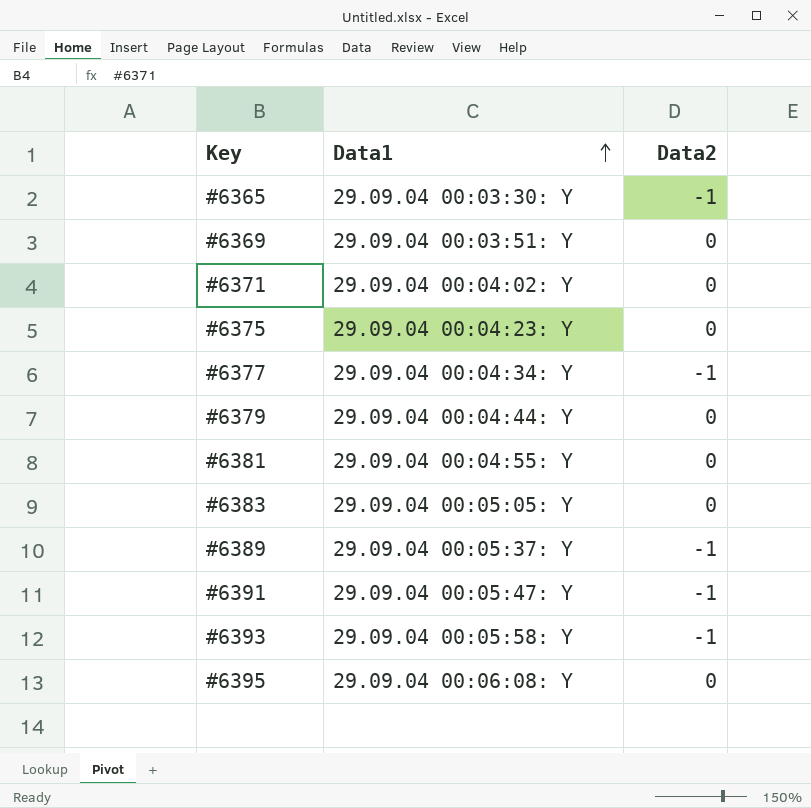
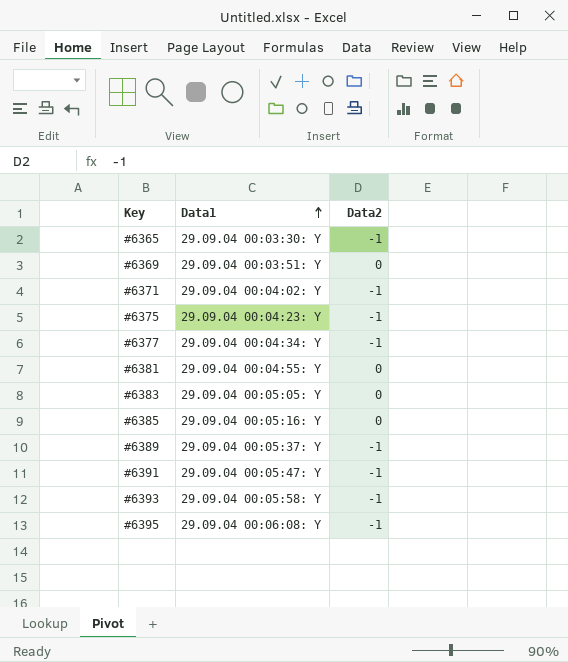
row #6379: 29.09.04 00:04:44: Y | 0 -> none
#6371 | Data2: 0 -> -1
#6375 | Data2: 0 -> -1
row #6385: none -> 29.09.04 00:05:16: Y | 0
#6395 | Data2: 0 -> -1

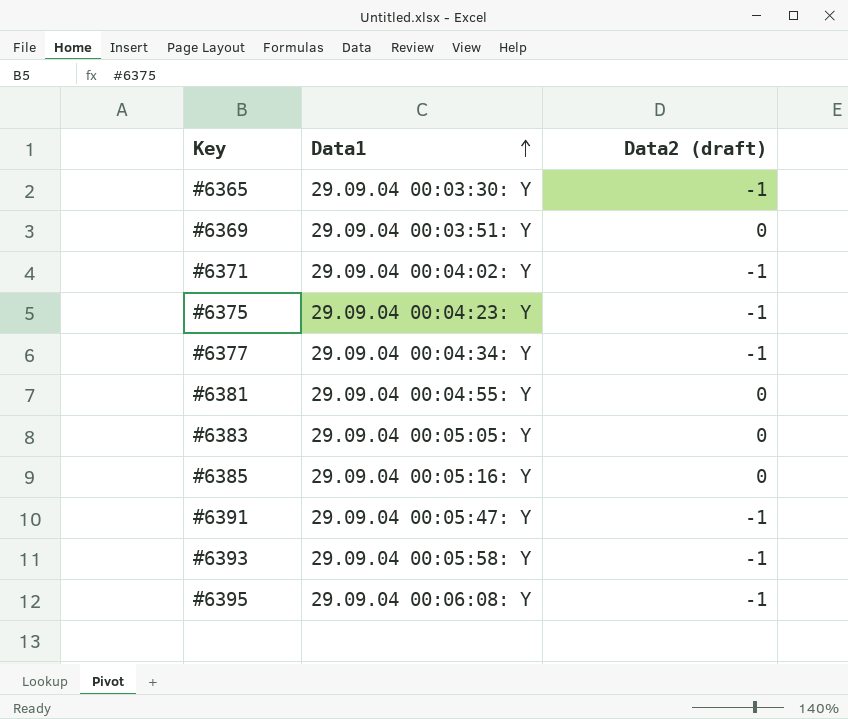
column name: Data2 -> Data2 (draft)
row #6389: 29.09.04 00:05:37: Y | -1 -> none

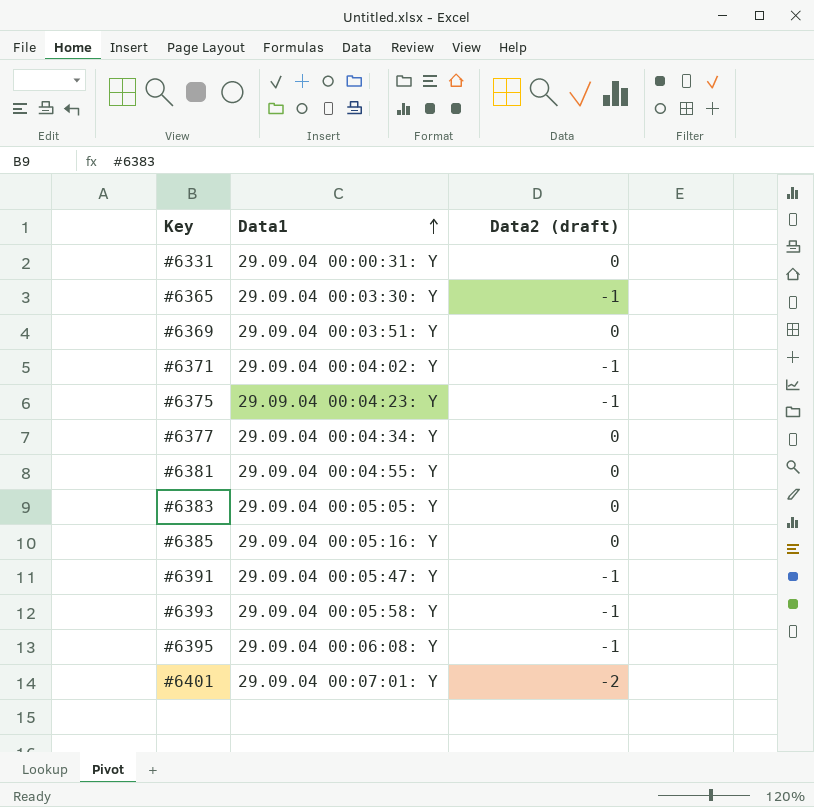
row #6331: none -> 29.09.04 00:00:31: Y | 0
#6377 | Data2 (draft): -1 -> 0
row #6401: none -> 29.09.04 00:07:01: Y | -2

